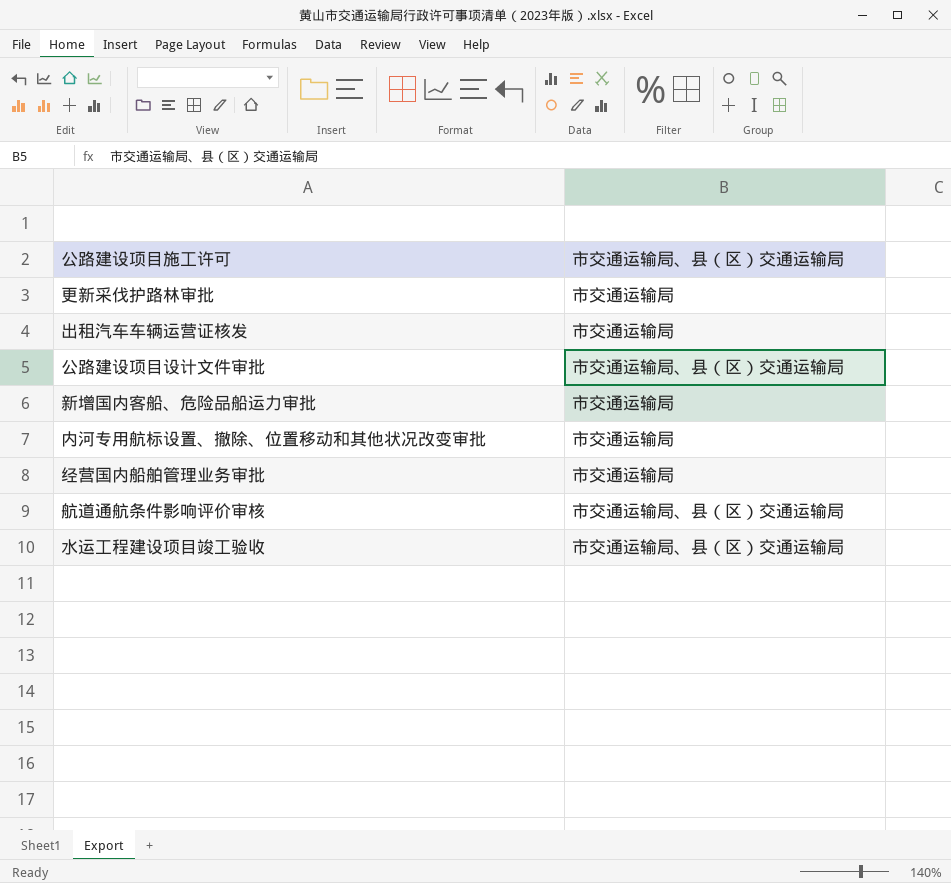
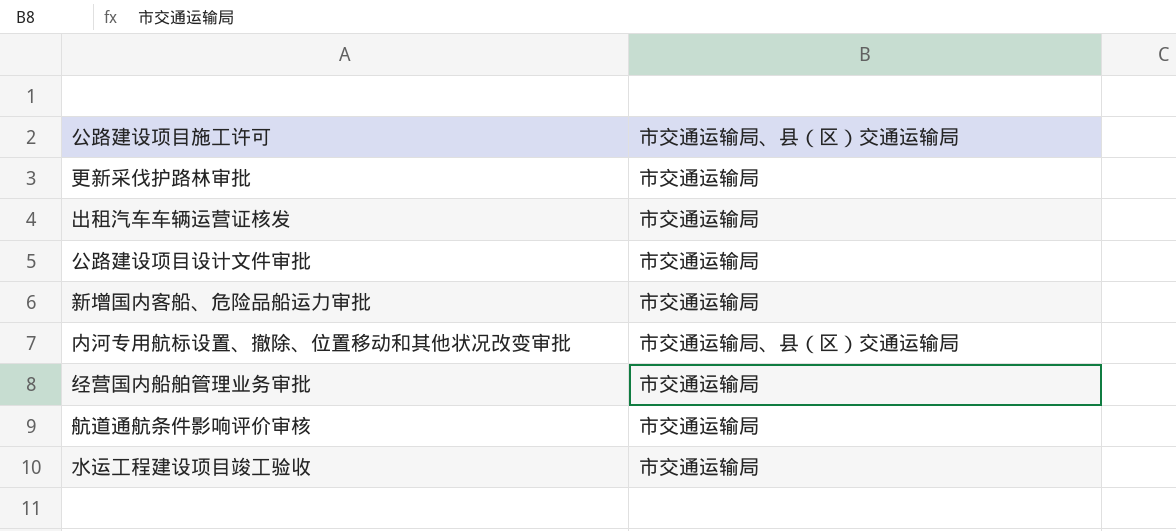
公路建设项目设计文件审批 | 市交通运输局、县（区）交通运输局: 市交通运输局、县（区）交通运输局 -> 市交通运输局
内河专用航标设置、撤除、位置移动和其他状况改变审批 | 市交通运输局、县（区）交通运输局: 市交通运输局 -> 市交通运输局、县（区）交通运输局
航道通航条件影响评价审核 | 市交通运输局、县（区）交通运输局: 市交通运输局、县（区）交通运输局 -> 市交通运输局
水运工程建设项目竣工验收 | 市交通运输局、县（区）交通运输局: 市交通运输局、县（区）交通运输局 -> 市交通运输局

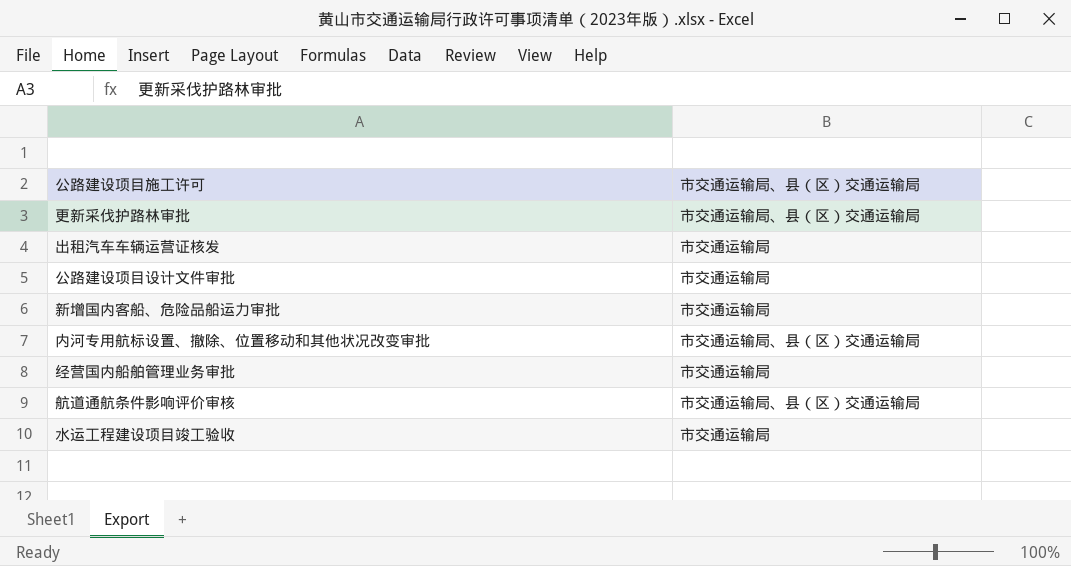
更新采伐护路林审批 | 市交通运输局、县（区）交通运输局: 市交通运输局 -> 市交通运输局、县（区）交通运输局
航道通航条件影响评价审核 | 市交通运输局、县（区）交通运输局: 市交通运输局 -> 市交通运输局、县（区）交通运输局

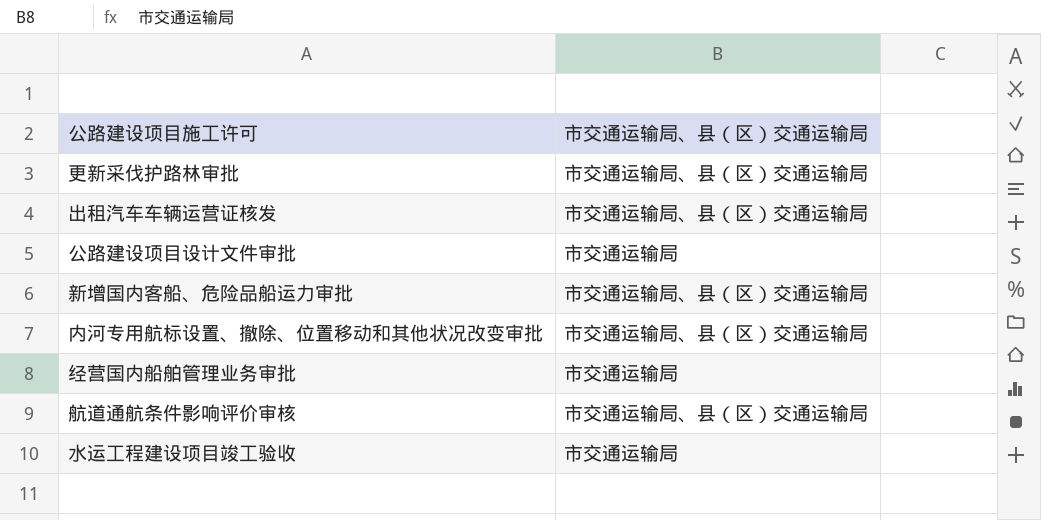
出租汽车车辆运营证核发 | 市交通运输局、县（区）交通运输局: 市交通运输局 -> 市交通运输局、县（区）交通运输局
新增国内客船、危险品船运力审批 | 市交通运输局、县（区）交通运输局: 市交通运输局 -> 市交通运输局、县（区）交通运输局

